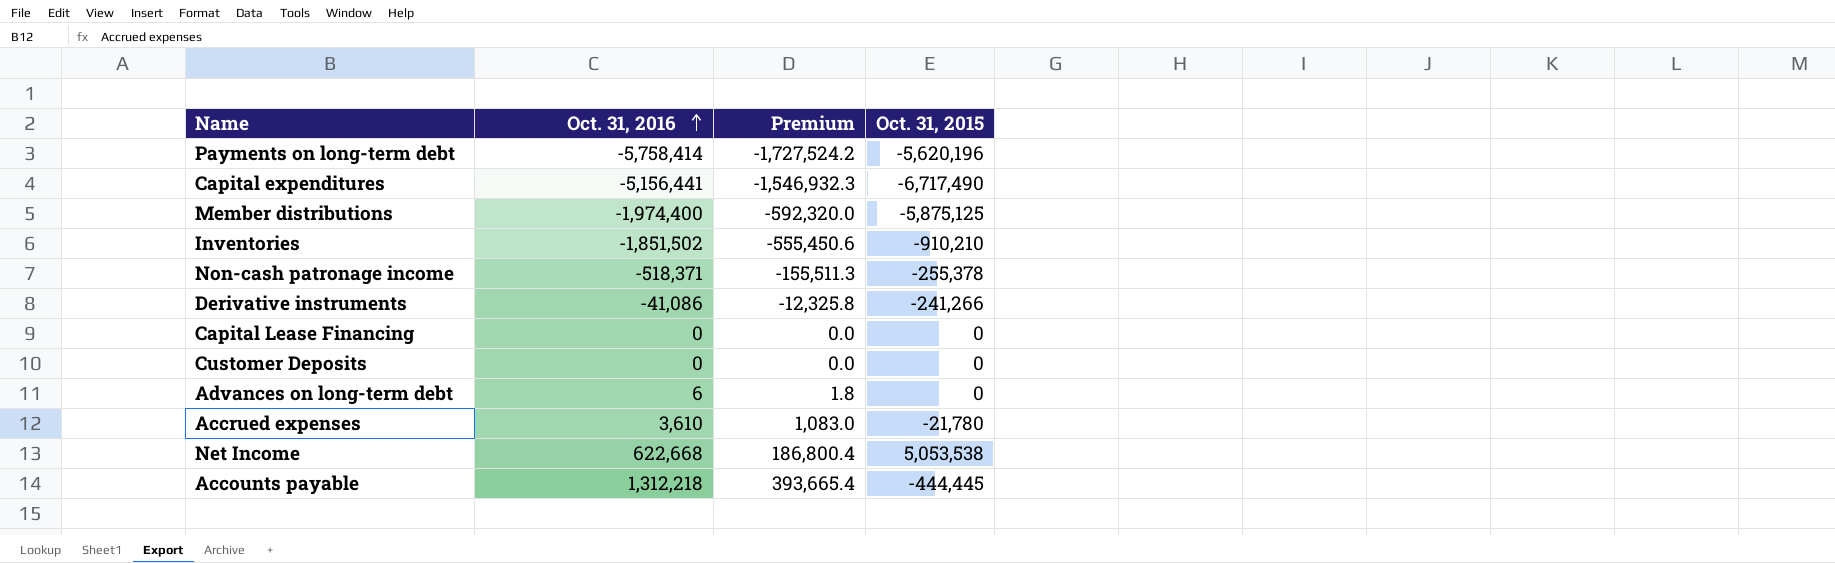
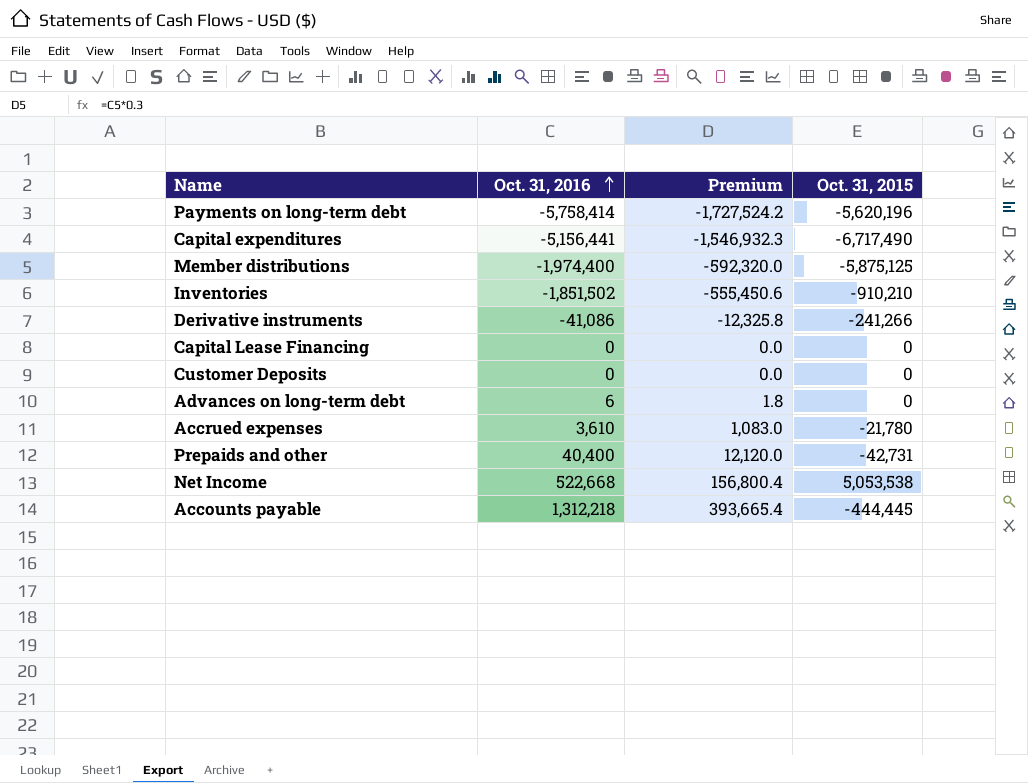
row Non-cash patronage income: -518,371 | -155,511.3 | -255,378 -> none
row Prepaids and other: none -> 40,400 | 12,120.0 | -42,731
Net Income | Oct. 31, 2016: 622,668 -> 522,668
Net Income | Premium: 186,800.4 -> 156,800.4

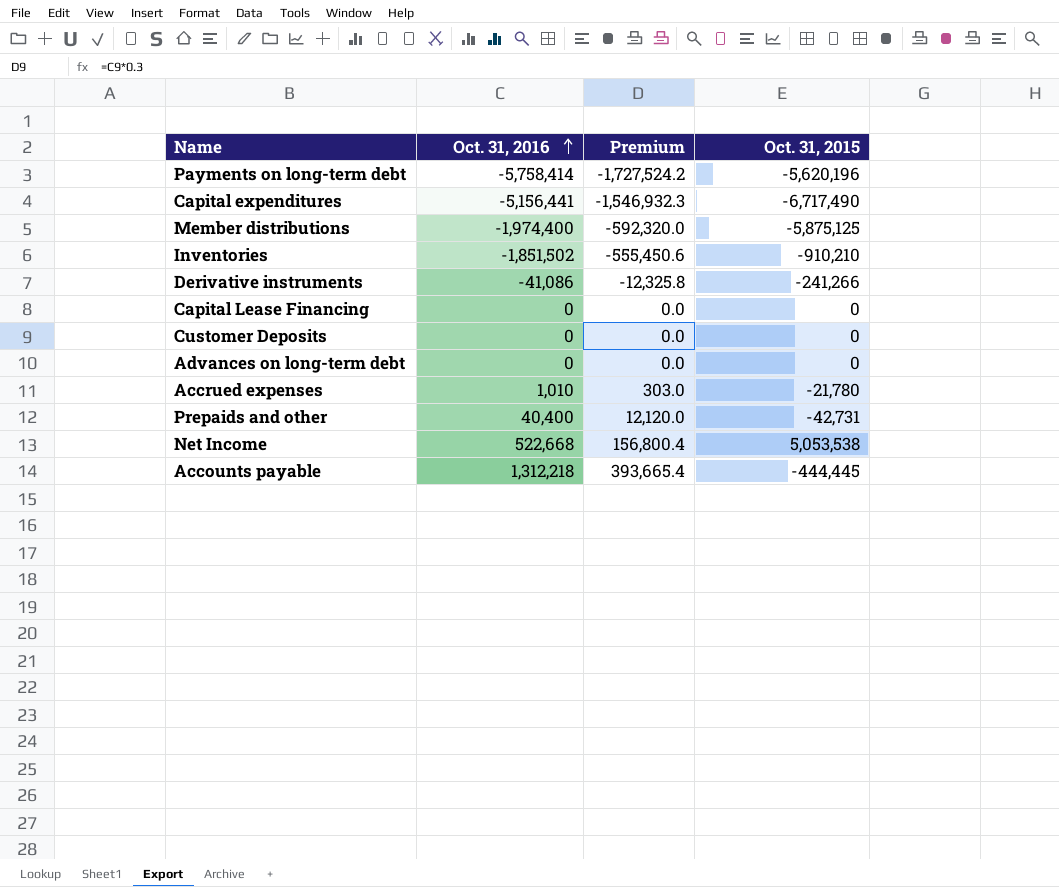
Advances on long-term debt | Oct. 31, 2016: 6 -> 0
Advances on long-term debt | Premium: 1.8 -> 0.0
Accrued expenses | Oct. 31, 2016: 3,610 -> 1,010
Accrued expenses | Premium: 1,083.0 -> 303.0

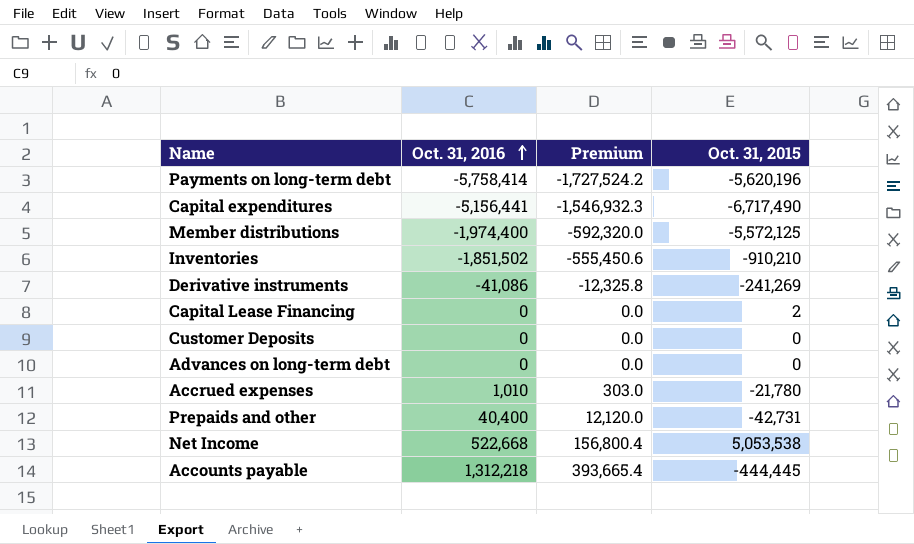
Member distributions | Oct. 31, 2015: -5,875,125 -> -5,572,125
Derivative instruments | Oct. 31, 2015: -241,266 -> -241,269
Capital Lease Financing | Oct. 31, 2015: 0 -> 2

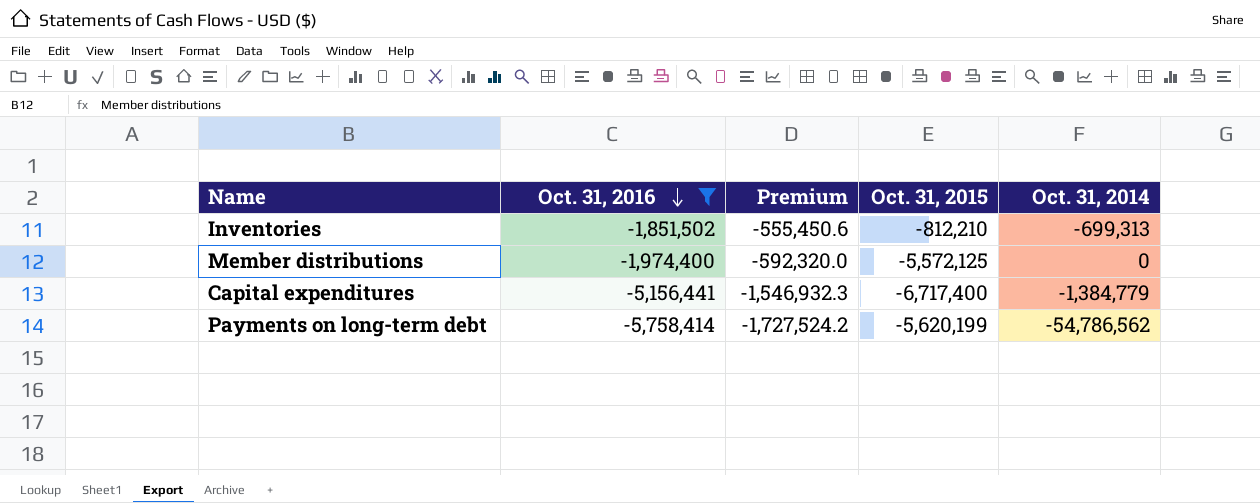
filter: none -> Oct. 31, 2016 <= -1,851,502
row order: Oct. 31, 2016 ascending -> Oct. 31, 2016 descending
column Oct. 31, 2014 | position: none -> 5
Inventories | Oct. 31, 2015: -910,210 -> -812,210
Capital expenditures | Oct. 31, 2015: -6,717,490 -> -6,717,400
Payments on long-term debt | Oct. 31, 2015: -5,620,196 -> -5,620,199

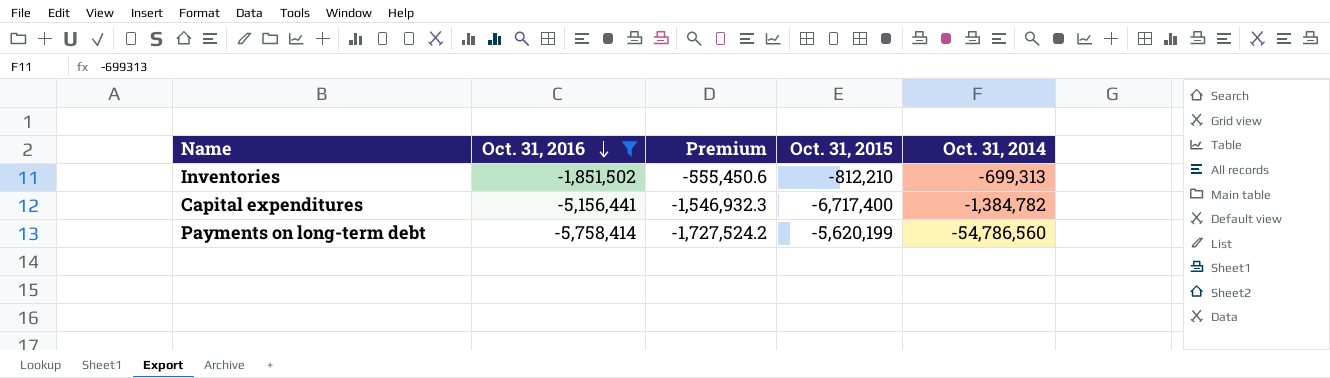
row Member distributions: -1,974,400 | -592,320.0 | -5,572,125 | 0 -> none
Capital expenditures | Oct. 31, 2014: -1,384,779 -> -1,384,782
Payments on long-term debt | Oct. 31, 2014: -54,786,562 -> -54,786,560

